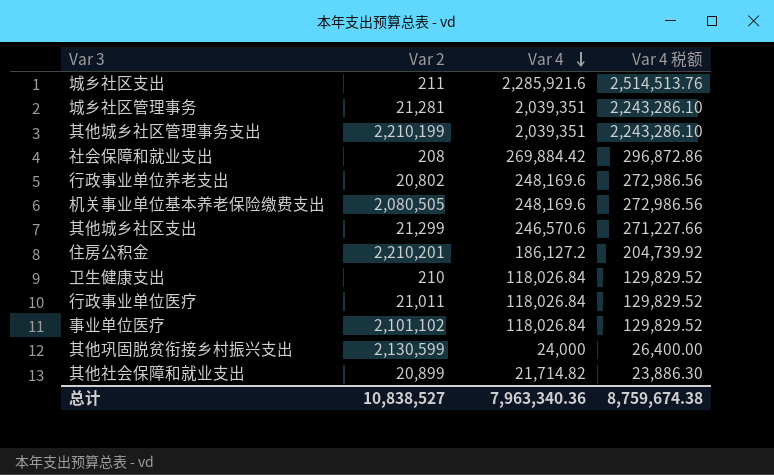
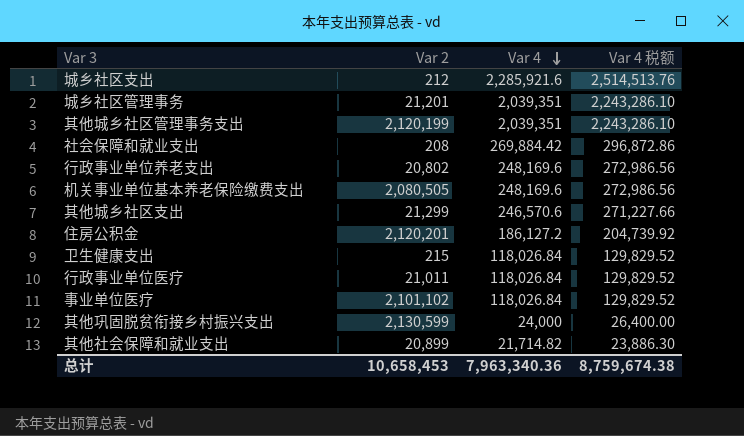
城乡社区支出 | Var 2: 211 -> 212
城乡社区管理事务 | Var 2: 21,281 -> 21,201
其他城乡社区管理事务支出 | Var 2: 2,210,199 -> 2,120,199
住房公积金 | Var 2: 2,210,201 -> 2,120,201
卫生健康支出 | Var 2: 210 -> 215
总计 | Var 2: 10,838,527 -> 10,658,453

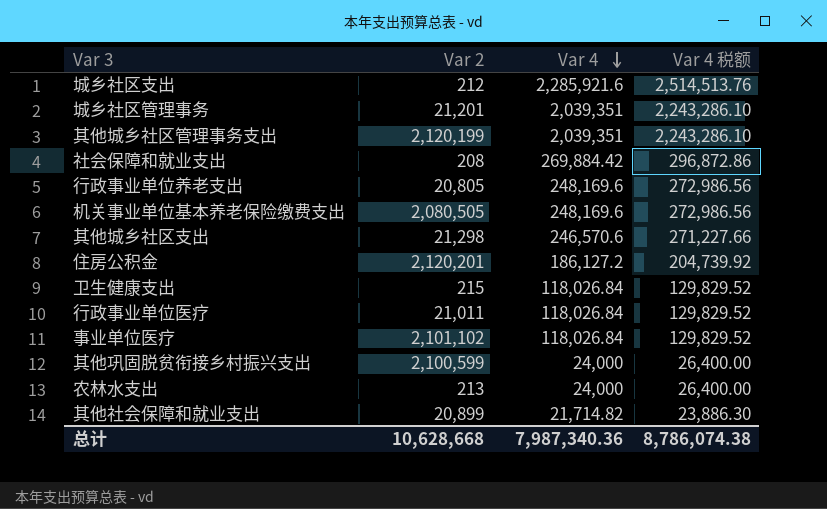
行政事业单位养老支出 | Var 2: 20,802 -> 20,805
其他城乡社区支出 | Var 2: 21,299 -> 21,298
其他巩固脱贫衔接乡村振兴支出 | Var 2: 2,130,599 -> 2,100,599
row 农林水支出: none -> 213 | 24,000 | 26,400.00
总计 | Var 2: 10,658,453 -> 10,628,668
总计 | Var 4: 7,963,340.36 -> 7,987,340.36
总计 | Var 4 税额: 8,759,674.38 -> 8,786,074.38

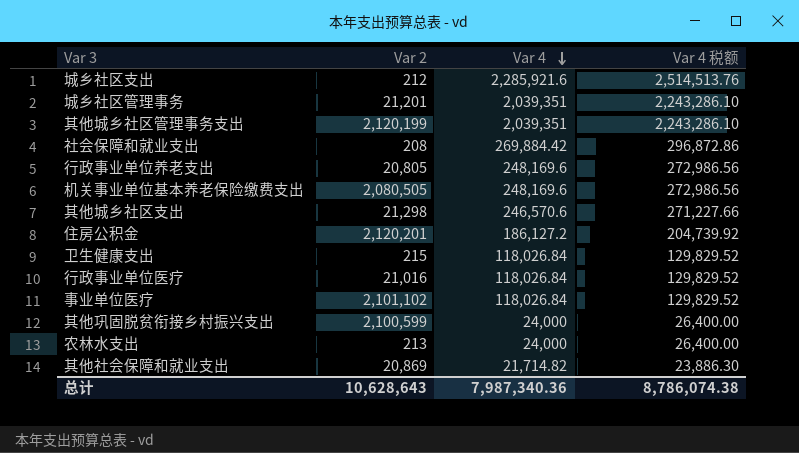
行政事业单位医疗 | Var 2: 21,011 -> 21,016
其他社会保障和就业支出 | Var 2: 20,899 -> 20,869
总计 | Var 2: 10,628,668 -> 10,628,643

